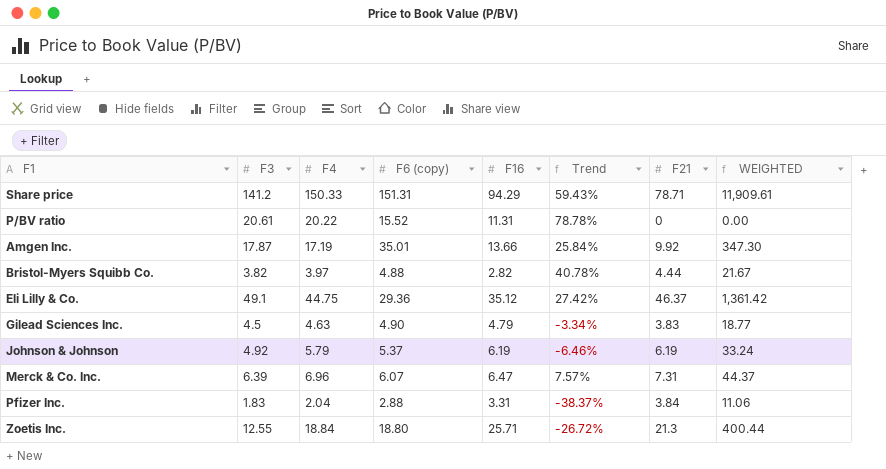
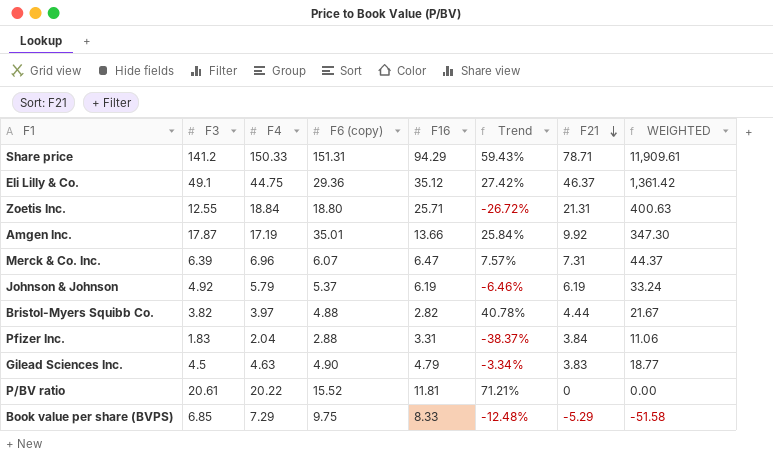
row order: none -> F21 descending
Zoetis Inc. | F21: 21.3 -> 21.31
Zoetis Inc. | WEIGHTED: 400.44 -> 400.63
P/BV ratio | F16: 11.31 -> 11.81
P/BV ratio | Trend: 78.78% -> 71.21%
row Book value per share (BVPS): none -> 6.85 | 7.29 | 9.75 | 8.33 | -12.48% | -5.29 | -51.58

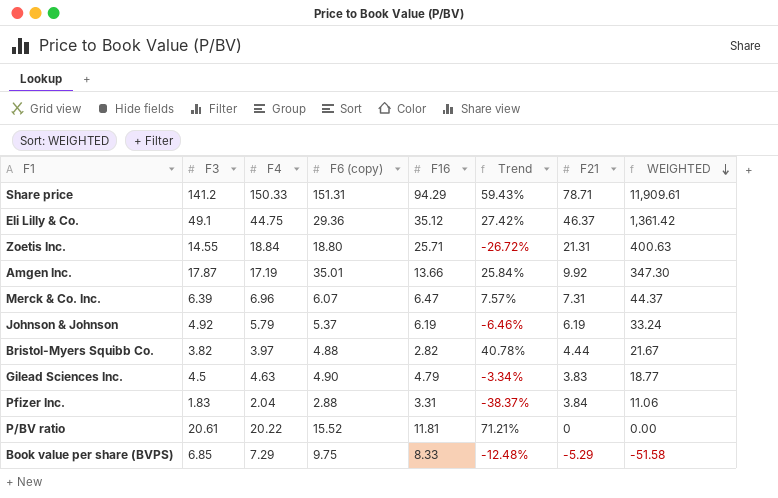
row order: F21 descending -> WEIGHTED descending
Zoetis Inc. | F3: 12.55 -> 14.55

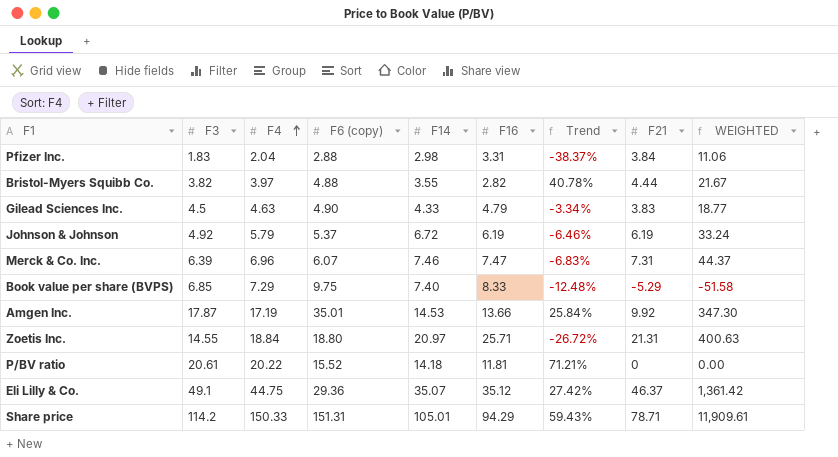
row order: WEIGHTED descending -> F4 ascending
column F14 | position: none -> 5
Merck & Co. Inc. | F16: 6.47 -> 7.47
Merck & Co. Inc. | Trend: 7.57% -> -6.83%
Share price | F3: 141.2 -> 114.2

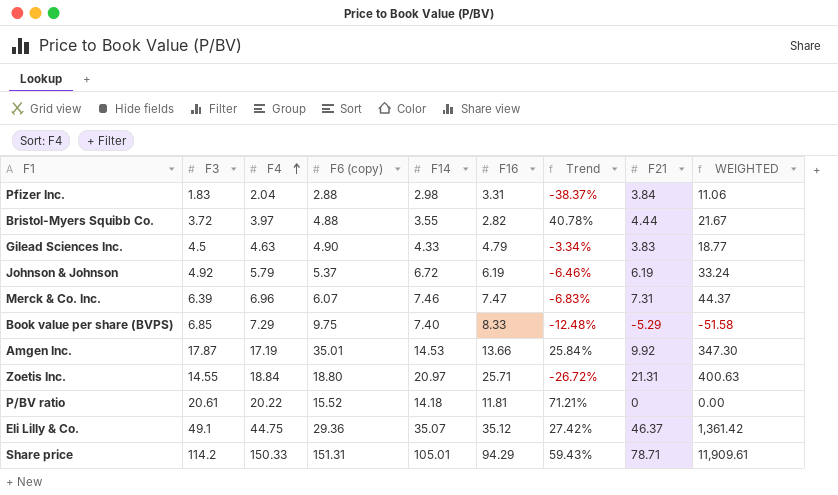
Bristol-Myers Squibb Co. | F3: 3.82 -> 3.72

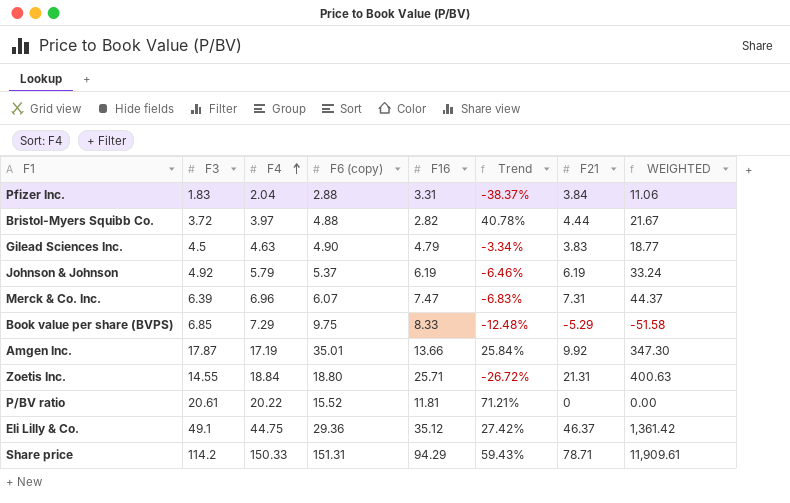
column F14 | position: 5 -> none

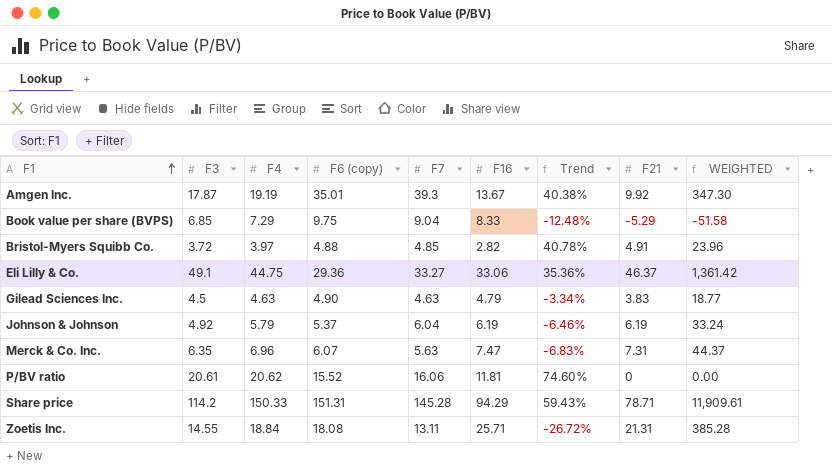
row order: F4 ascending -> F1 ascending
column F7 | position: none -> 5
row Pfizer Inc.: 1.83 | 2.04 | 2.88 | 3.31 | -38.37% | 3.84 | 11.06 -> none
Amgen Inc. | F4: 17.19 -> 19.19
Amgen Inc. | F16: 13.66 -> 13.67
Amgen Inc. | Trend: 25.84% -> 40.38%
Bristol-Myers Squibb Co. | F21: 4.44 -> 4.91
Bristol-Myers Squibb Co. | WEIGHTED: 21.67 -> 23.96
Eli Lilly & Co. | F16: 35.12 -> 33.06
Eli Lilly & Co. | Trend: 27.42% -> 35.36%
Merck & Co. Inc. | F3: 6.39 -> 6.35
P/BV ratio | F4: 20.22 -> 20.62
P/BV ratio | Trend: 71.21% -> 74.60%
Zoetis Inc. | F6 (copy): 18.80 -> 18.08
Zoetis Inc. | WEIGHTED: 400.63 -> 385.28

